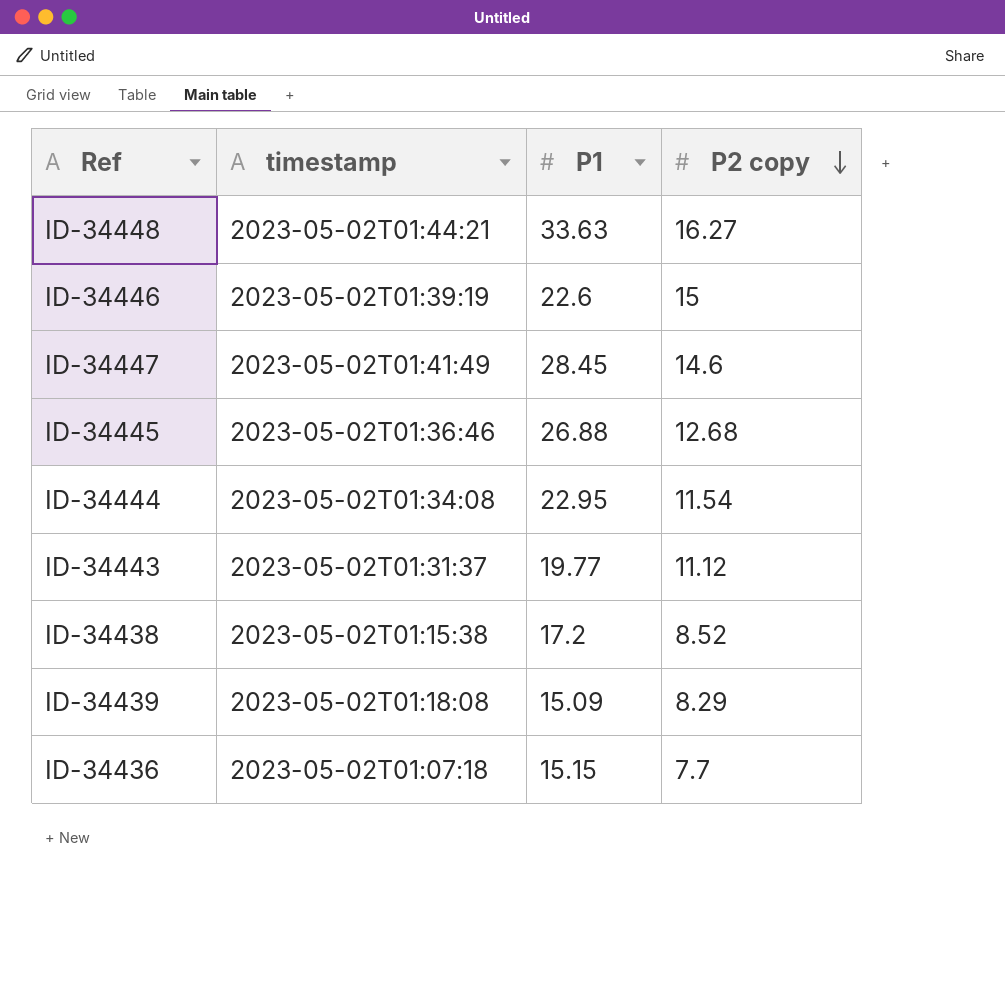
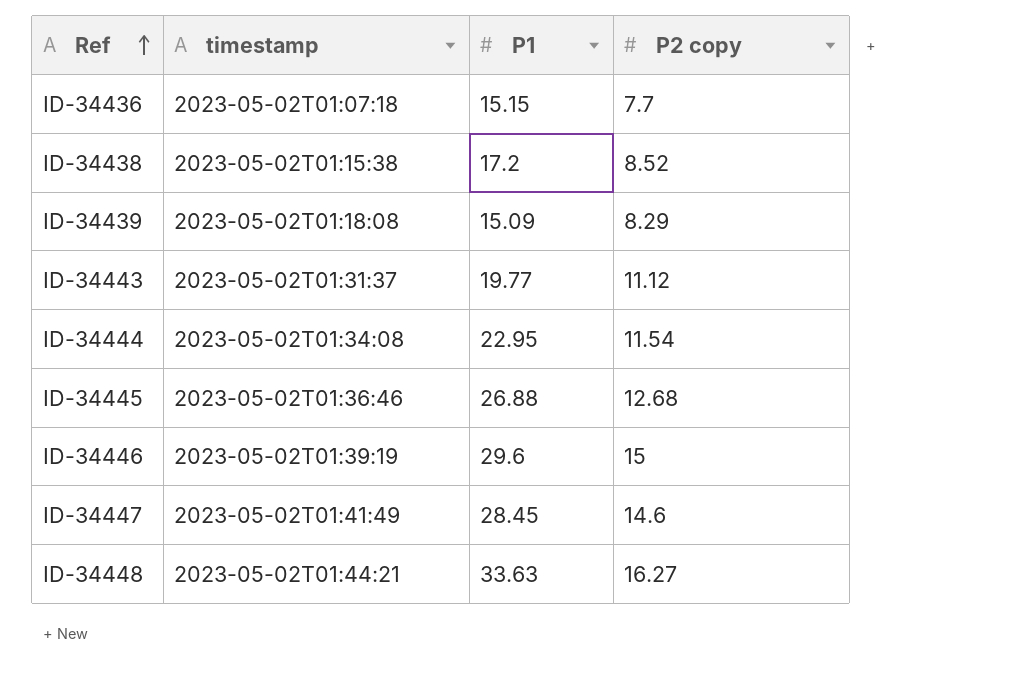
row order: P2 copy descending -> Ref ascending
ID-34446 | P1: 22.6 -> 29.6

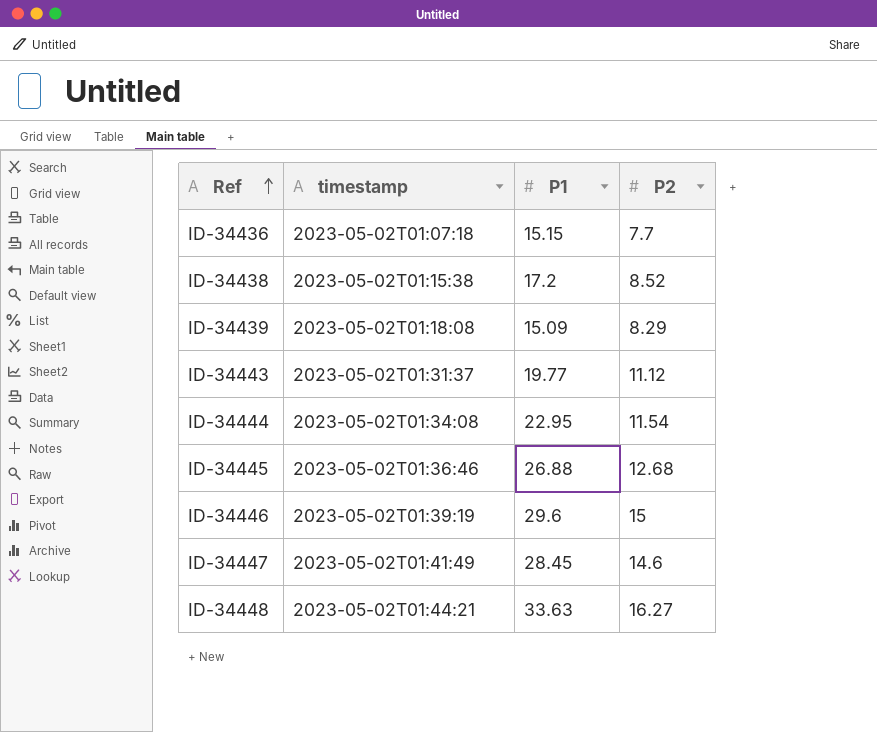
column name: P2 copy -> P2

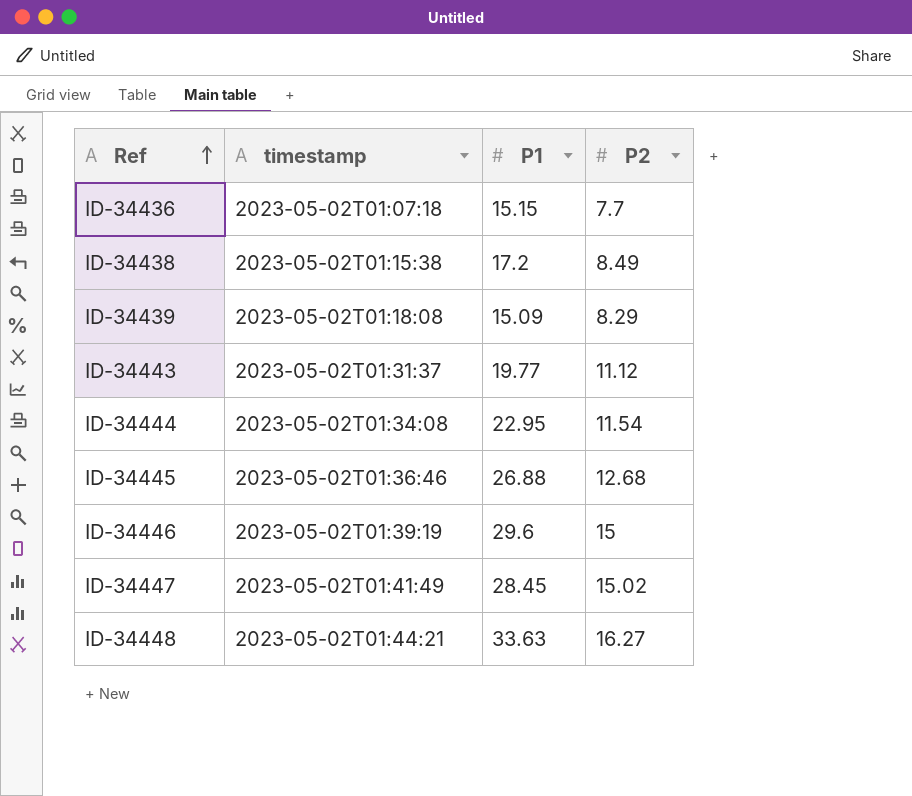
ID-34438 | P2: 8.52 -> 8.49
ID-34447 | P2: 14.6 -> 15.02

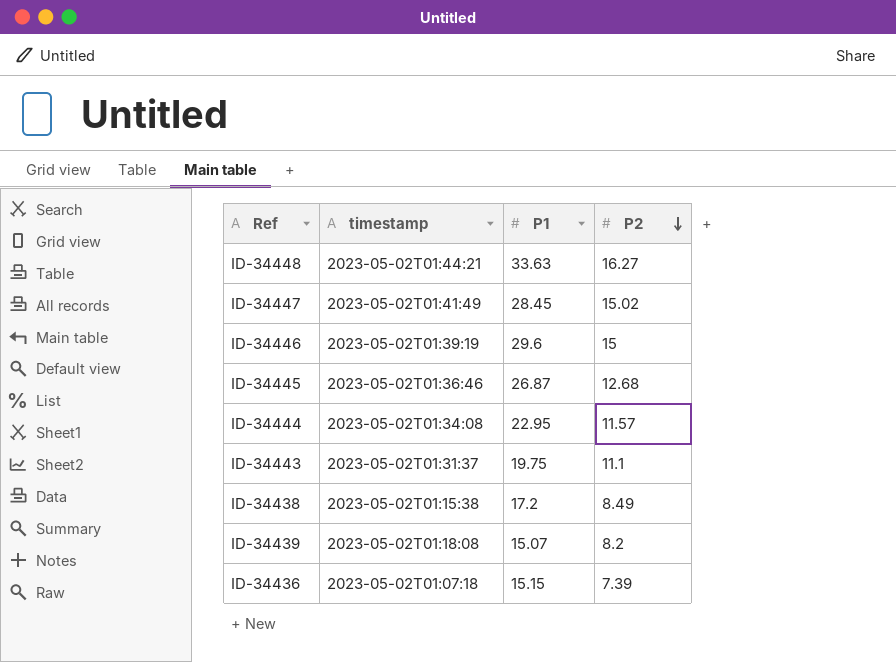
row order: Ref ascending -> P2 descending
ID-34445 | P1: 26.88 -> 26.87
ID-34444 | P2: 11.54 -> 11.57
ID-34443 | P1: 19.77 -> 19.75
ID-34443 | P2: 11.12 -> 11.1
ID-34439 | P1: 15.09 -> 15.07
ID-34439 | P2: 8.29 -> 8.2
ID-34436 | P2: 7.7 -> 7.39

